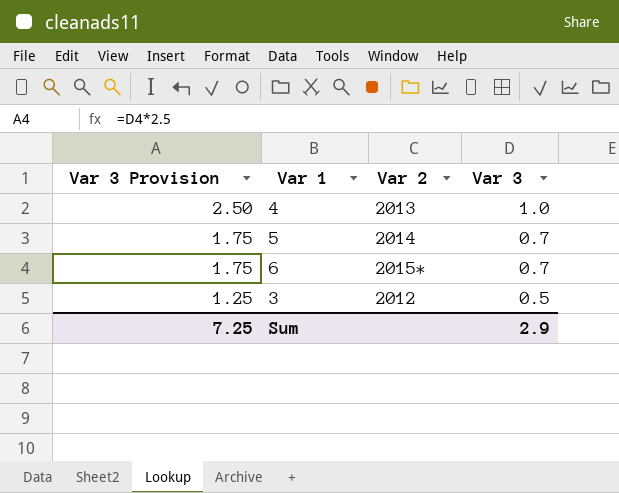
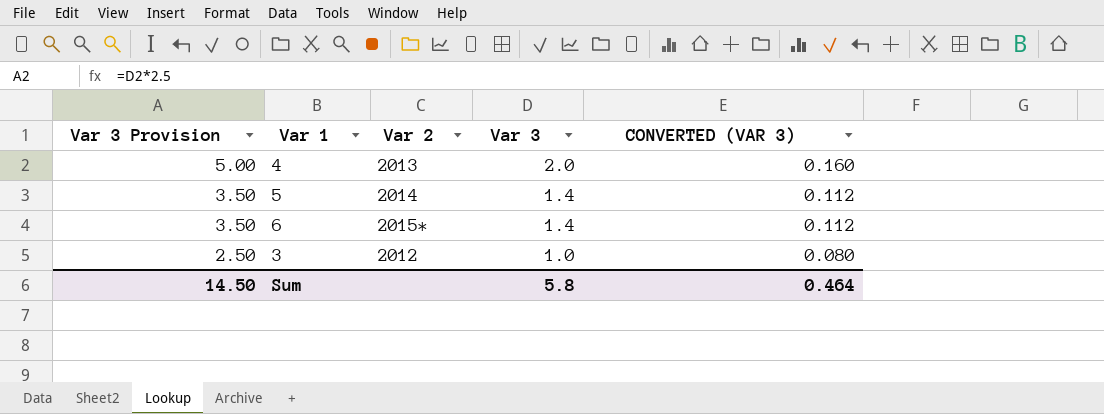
column CONVERTED (VAR 3) | formula: none -> [Var 3] * 0.08
4 | Var 3 Provision: 2.50 -> 5.00
4 | Var 3: 1.0 -> 2.0
5 | Var 3 Provision: 1.75 -> 3.50
5 | Var 3: 0.7 -> 1.4
6 | Var 3 Provision: 1.75 -> 3.50
6 | Var 3: 0.7 -> 1.4
3 | Var 3 Provision: 1.25 -> 2.50
3 | Var 3: 0.5 -> 1.0
Sum | Var 3 Provision: 7.25 -> 14.50
Sum | Var 3: 2.9 -> 5.8

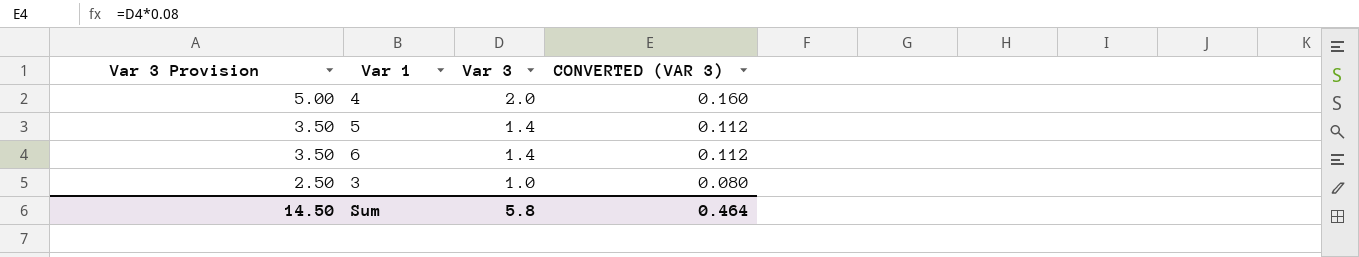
column Var 2 | position: 3 -> none

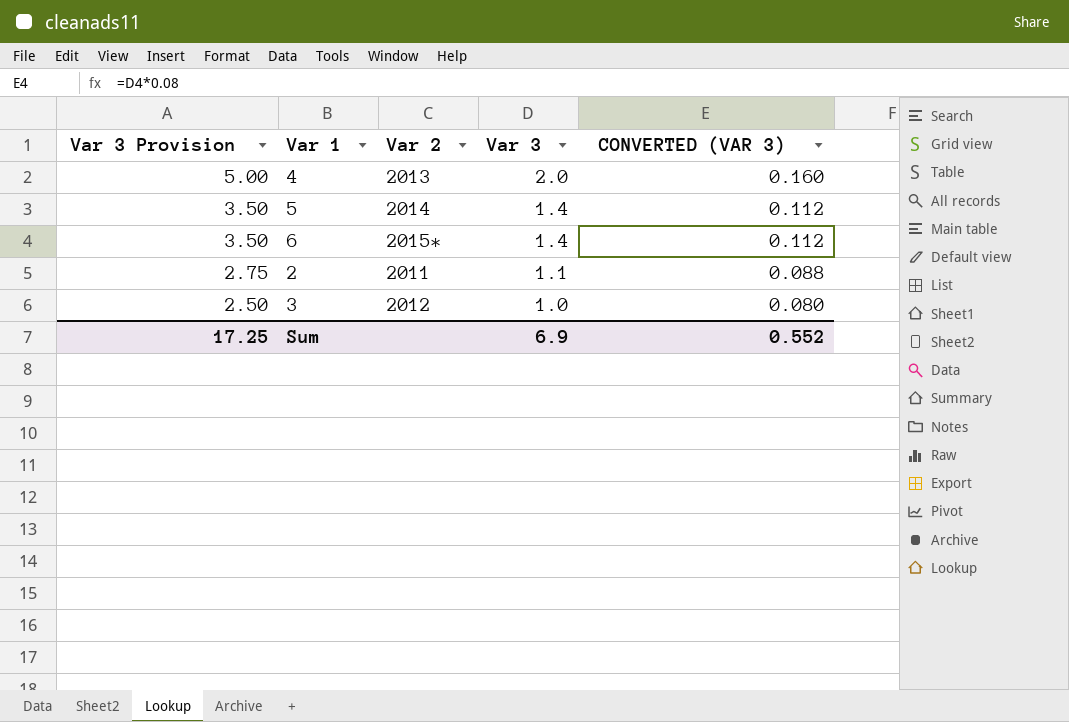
column Var 2 | position: none -> 3
row 2: none -> 2.75 | 2011 | 1.1 | 0.088
Sum | Var 3 Provision: 14.50 -> 17.25
Sum | Var 3: 5.8 -> 6.9
Sum | CONVERTED (VAR 3): 0.464 -> 0.552

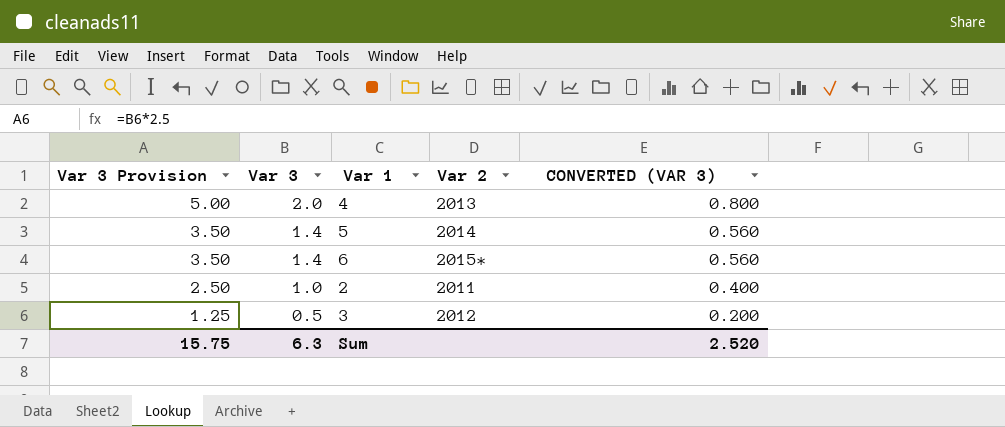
column Var 3 | position: 4 -> 2
column CONVERTED (VAR 3) | formula: [Var 3] * 0.08 -> [Var 3] * 0.4
2 | Var 3 Provision: 2.75 -> 2.50
2 | Var 3: 1.1 -> 1.0
3 | Var 3 Provision: 2.50 -> 1.25
3 | Var 3: 1.0 -> 0.5
Sum | Var 3 Provision: 17.25 -> 15.75
Sum | Var 3: 6.9 -> 6.3
Sum | CONVERTED (VAR 3): 0.552 -> 2.520

